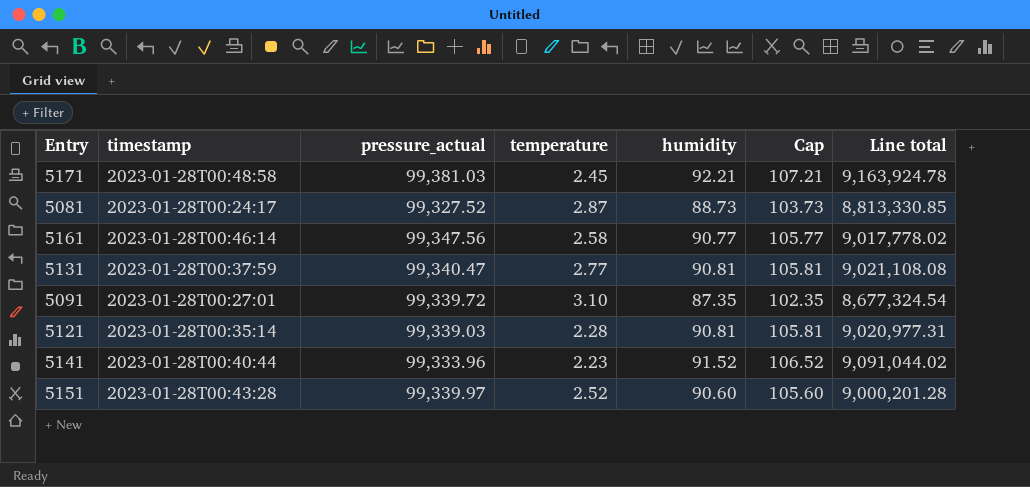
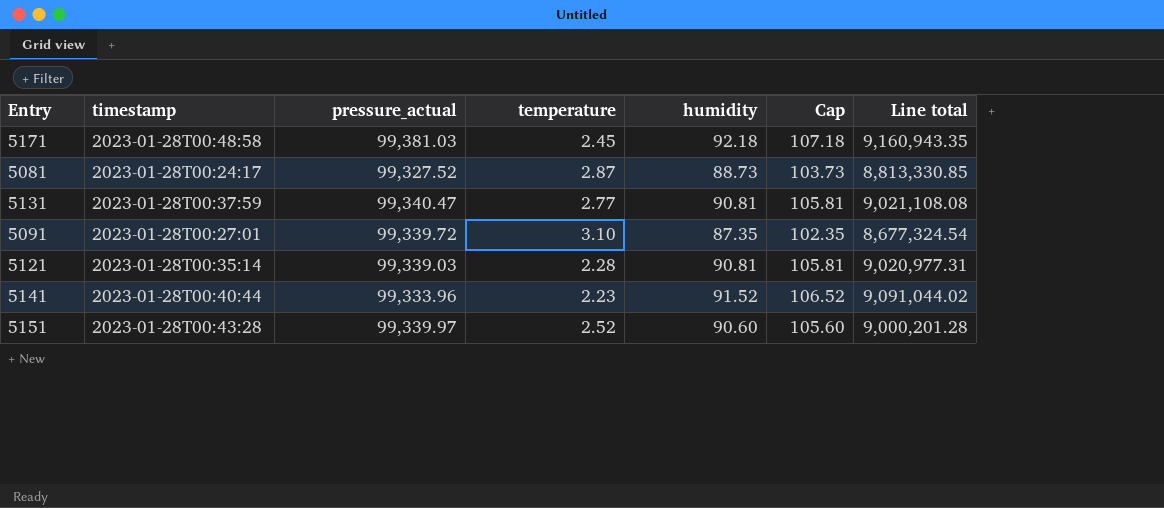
row 5161: 2023-01-28T00:46:14 | 99,347.56 | 2.58 | 90.77 | 105.77 | 9,017,778.02 -> none
5171 | humidity: 92.21 -> 92.18
5171 | Cap: 107.21 -> 107.18
5171 | Line total: 9,163,924.78 -> 9,160,943.35

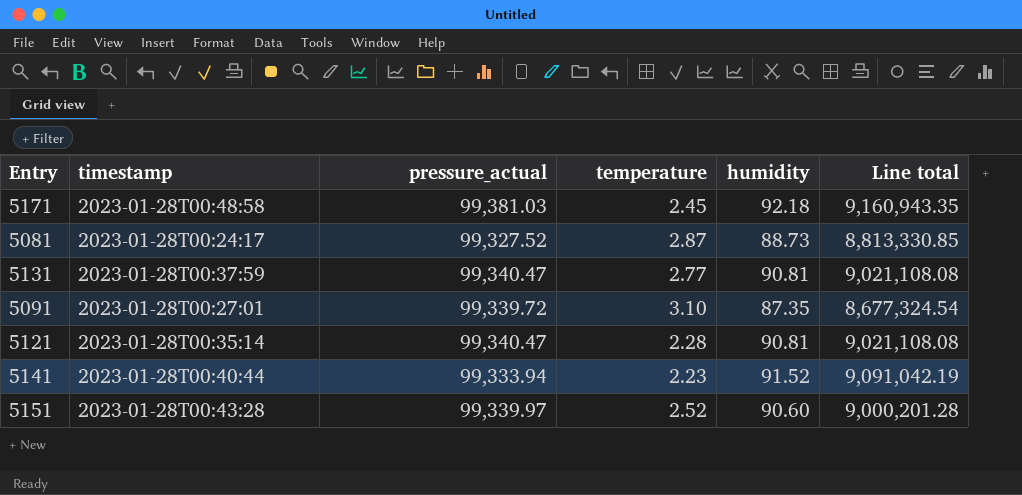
column Cap | formula: [humidity] + 15 -> none
5121 | pressure_actual: 99,339.03 -> 99,340.47
5121 | Line total: 9,020,977.31 -> 9,021,108.08
5141 | pressure_actual: 99,333.96 -> 99,333.94
5141 | Line total: 9,091,044.02 -> 9,091,042.19

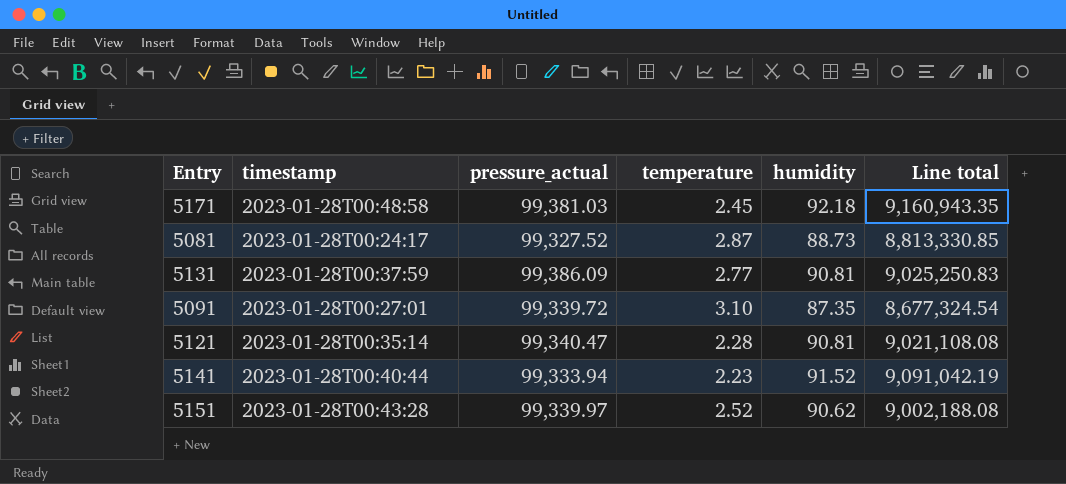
5131 | pressure_actual: 99,340.47 -> 99,386.09
5131 | Line total: 9,021,108.08 -> 9,025,250.83
5151 | humidity: 90.60 -> 90.62
5151 | Line total: 9,000,201.28 -> 9,002,188.08

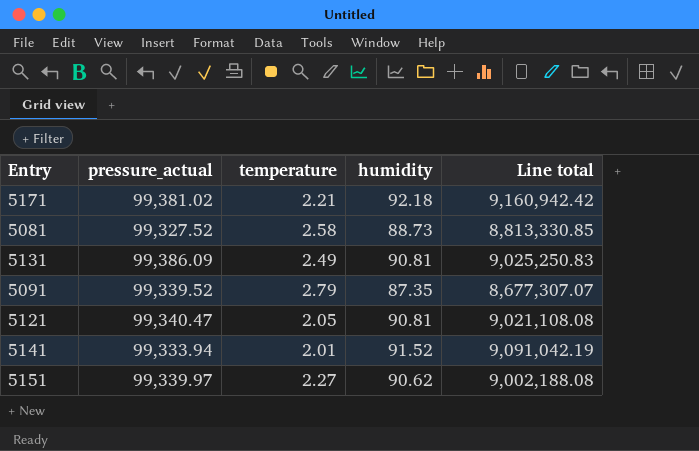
column timestamp | position: 2 -> none
5171 | pressure_actual: 99,381.03 -> 99,381.02
5171 | temperature: 2.45 -> 2.21
5171 | Line total: 9,160,943.35 -> 9,160,942.42
5081 | temperature: 2.87 -> 2.58
5131 | temperature: 2.77 -> 2.49
5091 | pressure_actual: 99,339.72 -> 99,339.52
5091 | temperature: 3.10 -> 2.79
5091 | Line total: 8,677,324.54 -> 8,677,307.07
5121 | temperature: 2.28 -> 2.05
5141 | temperature: 2.23 -> 2.01
5151 | temperature: 2.52 -> 2.27

